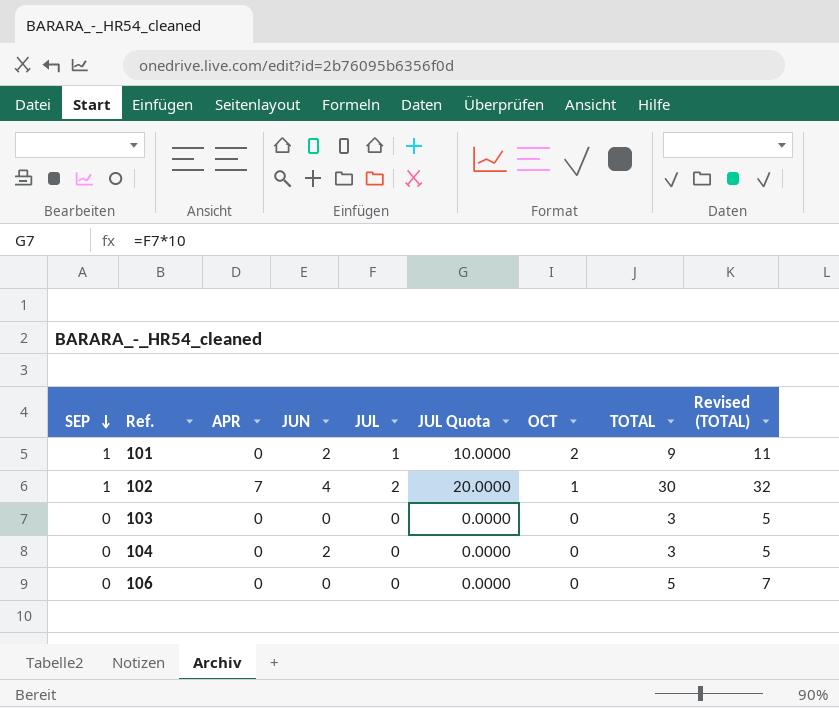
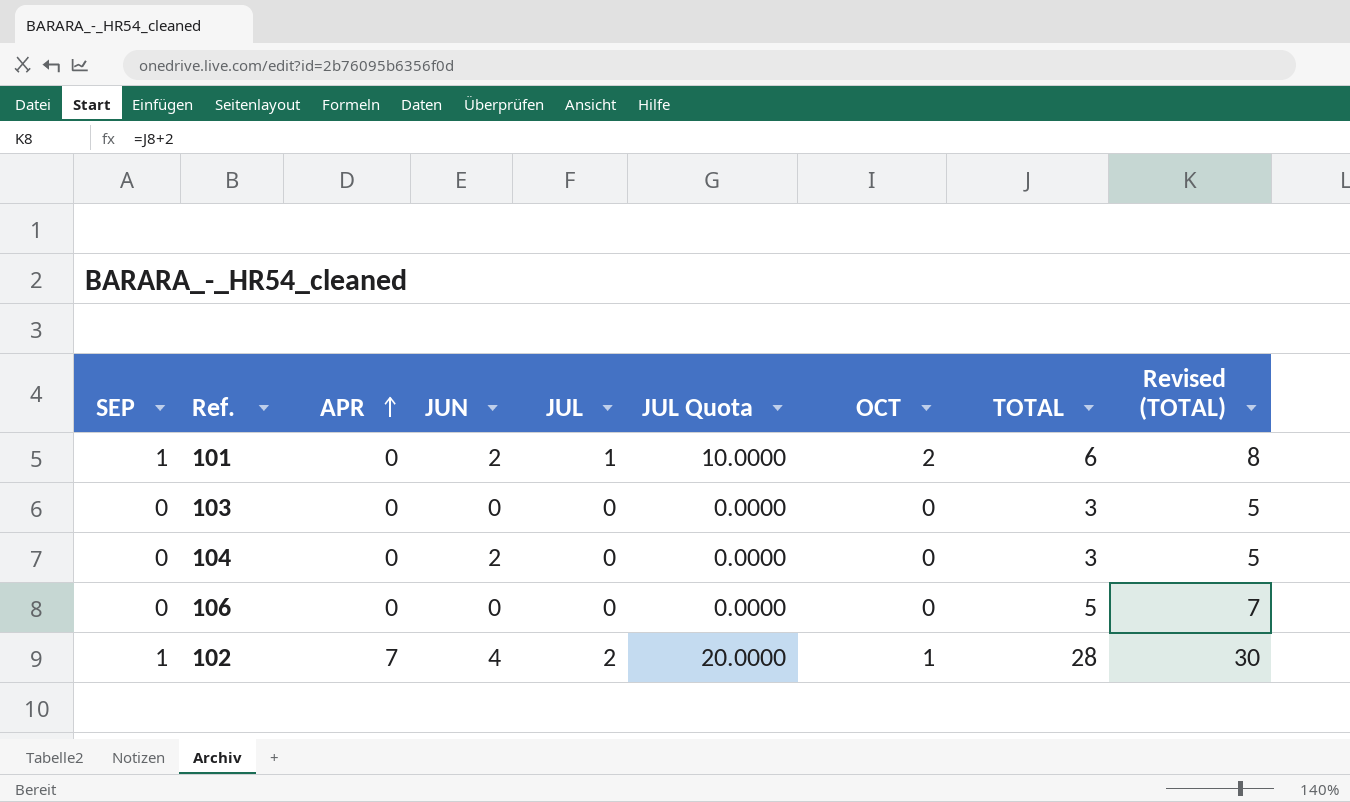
row order: SEP descending -> APR ascending
101 | TOTAL: 9 -> 6
101 | Revised (TOTAL): 11 -> 8
102 | TOTAL: 30 -> 28
102 | Revised (TOTAL): 32 -> 30

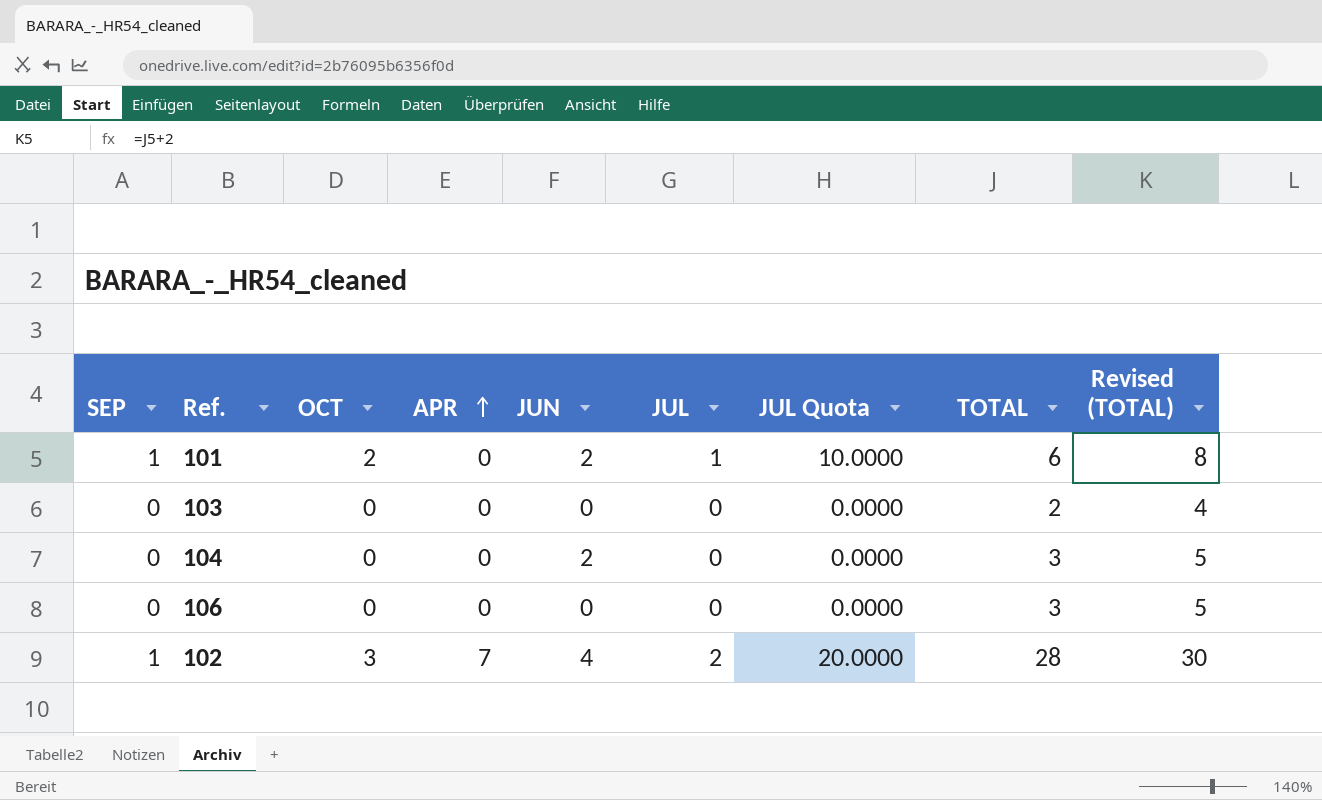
column OCT | position: 7 -> 3
103 | TOTAL: 3 -> 2
103 | Revised (TOTAL): 5 -> 4
106 | TOTAL: 5 -> 3
106 | Revised (TOTAL): 7 -> 5
102 | OCT: 1 -> 3

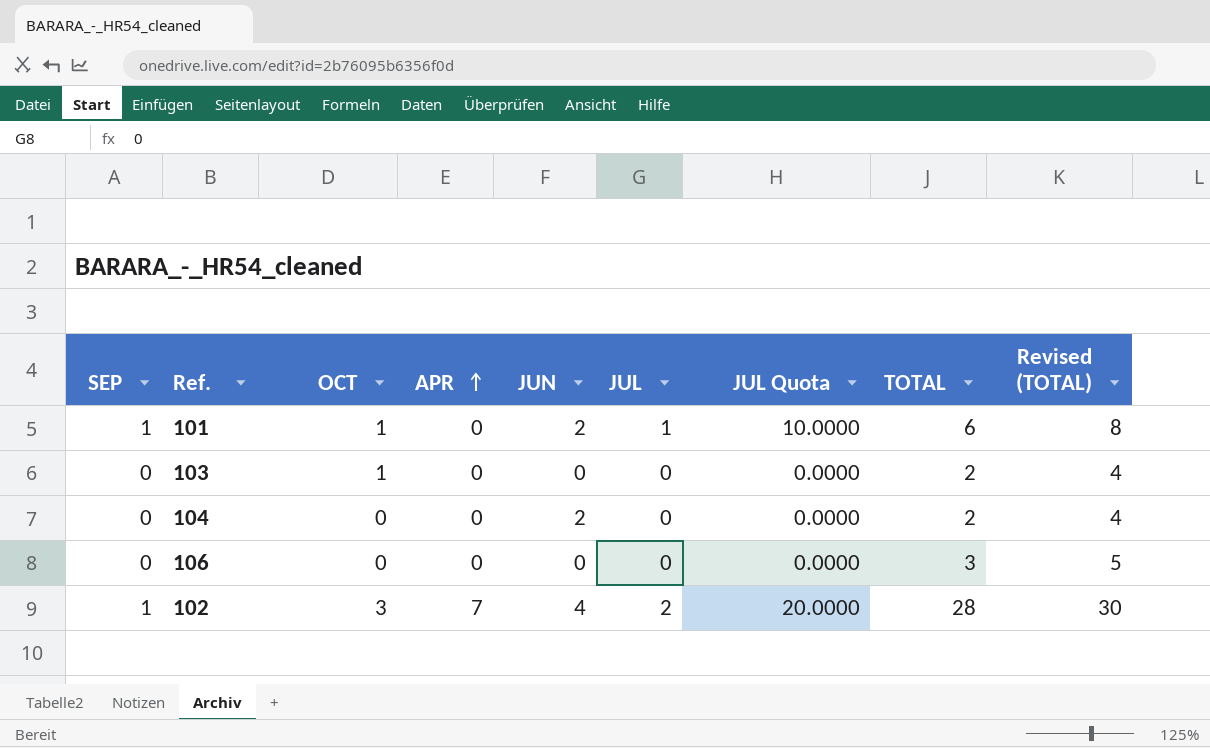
101 | OCT: 2 -> 1
103 | OCT: 0 -> 1
104 | TOTAL: 3 -> 2
104 | Revised (TOTAL): 5 -> 4

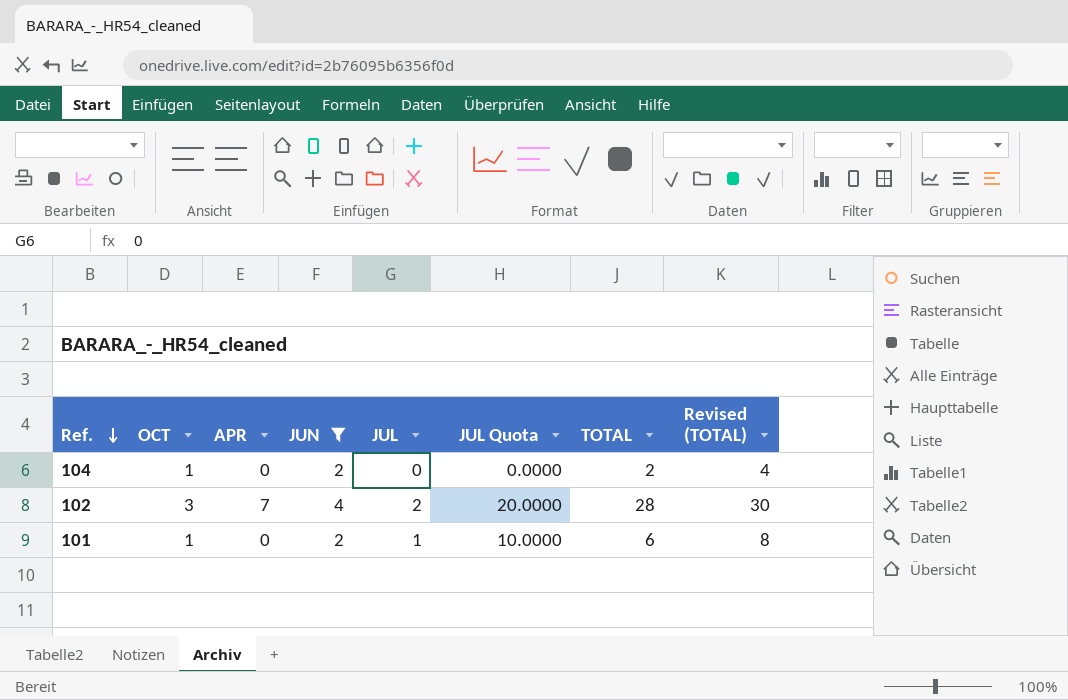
filter: none -> JUN != 0
row order: APR ascending -> Ref. descending
column SEP | position: 1 -> none
104 | OCT: 0 -> 1

